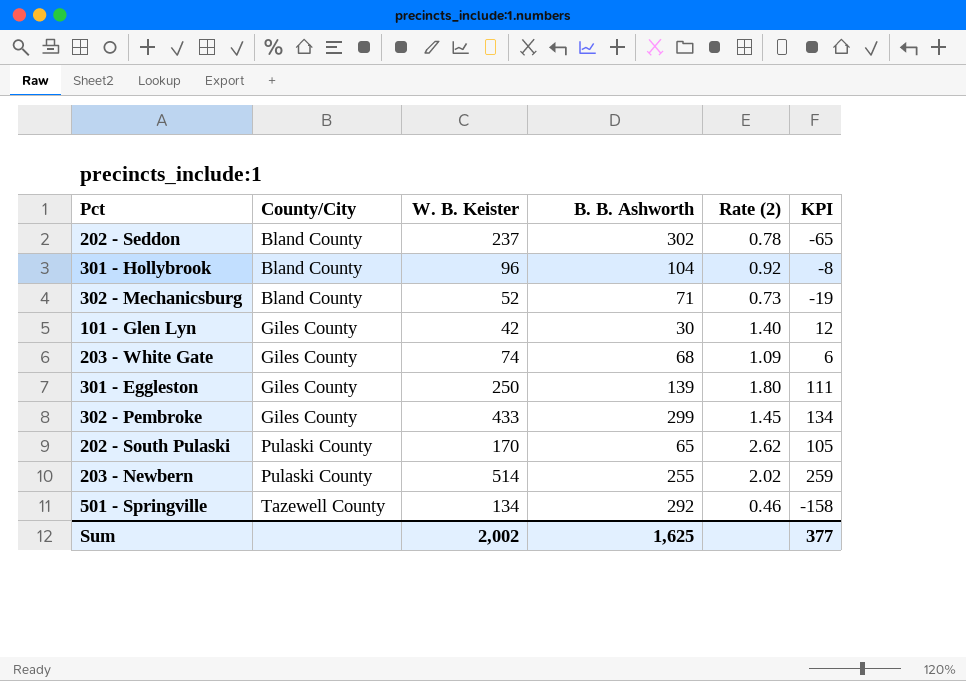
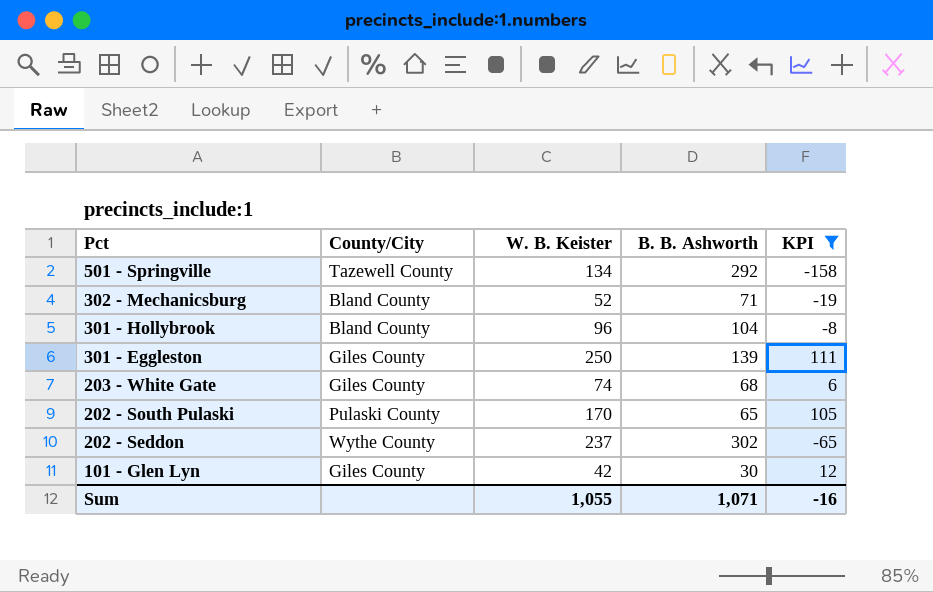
filter: none -> KPI <= 111
row order: County/City ascending -> Pct descending
column Rate (2) | formula: [W. B. Keister] / [B. B. Ashworth] -> none
202 - Seddon | County/City: Bland County -> Wythe County
Sum | W. B. Keister: 2,002 -> 1,055
Sum | B. B. Ashworth: 1,625 -> 1,071
Sum | KPI: 377 -> -16

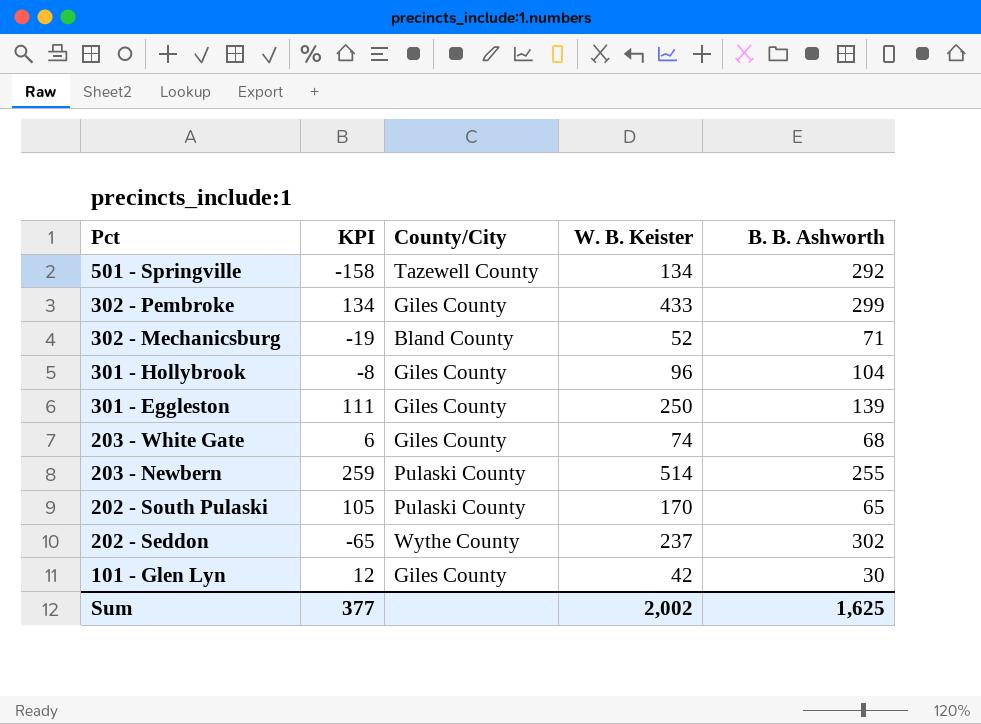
filter: KPI <= 111 -> none
column KPI | position: 5 -> 2
301 - Hollybrook | County/City: Bland County -> Giles County
Sum | KPI: -16 -> 377
Sum | W. B. Keister: 1,055 -> 2,002
Sum | B. B. Ashworth: 1,071 -> 1,625

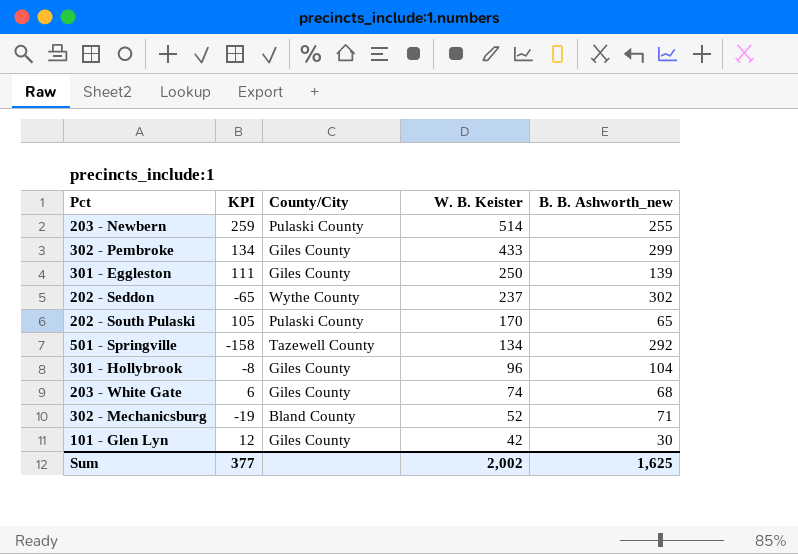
row order: Pct descending -> W. B. Keister descending
column name: B. B. Ashworth -> B. B. Ashworth_new

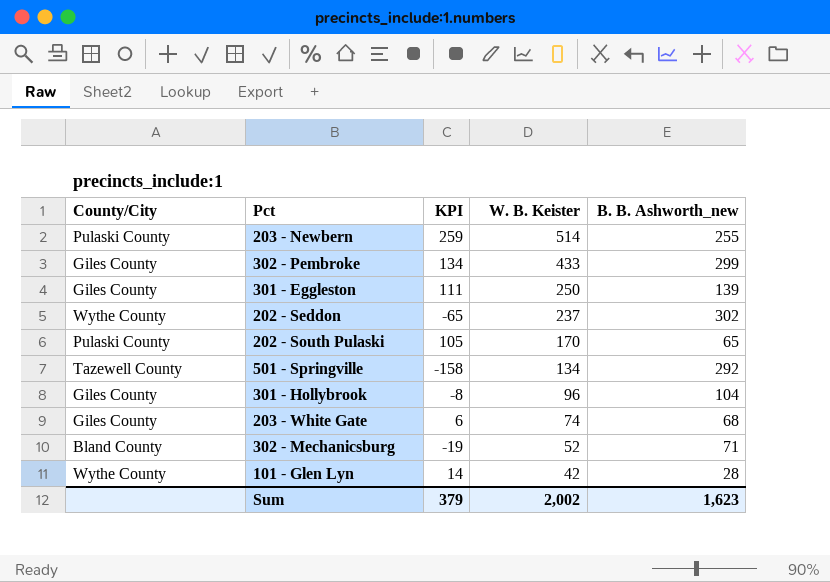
column County/City | position: 3 -> 1
101 - Glen Lyn | County/City: Giles County -> Wythe County
101 - Glen Lyn | KPI: 12 -> 14
101 - Glen Lyn | B. B. Ashworth_new: 30 -> 28
Sum | KPI: 377 -> 379
Sum | B. B. Ashworth_new: 1,625 -> 1,623

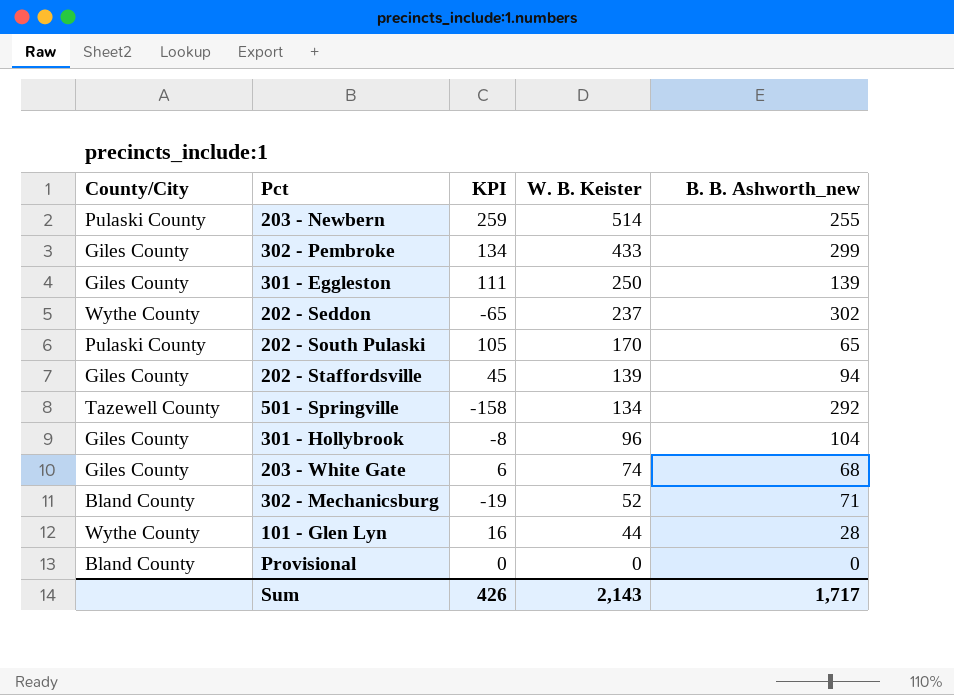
row 202 - Staffordsville: none -> Giles County | 45 | 139 | 94
101 - Glen Lyn | KPI: 14 -> 16
101 - Glen Lyn | W. B. Keister: 42 -> 44
row Provisional: none -> Bland County | 0 | 0 | 0
Sum | KPI: 379 -> 426
Sum | W. B. Keister: 2,002 -> 2,143
Sum | B. B. Ashworth_new: 1,623 -> 1,717

